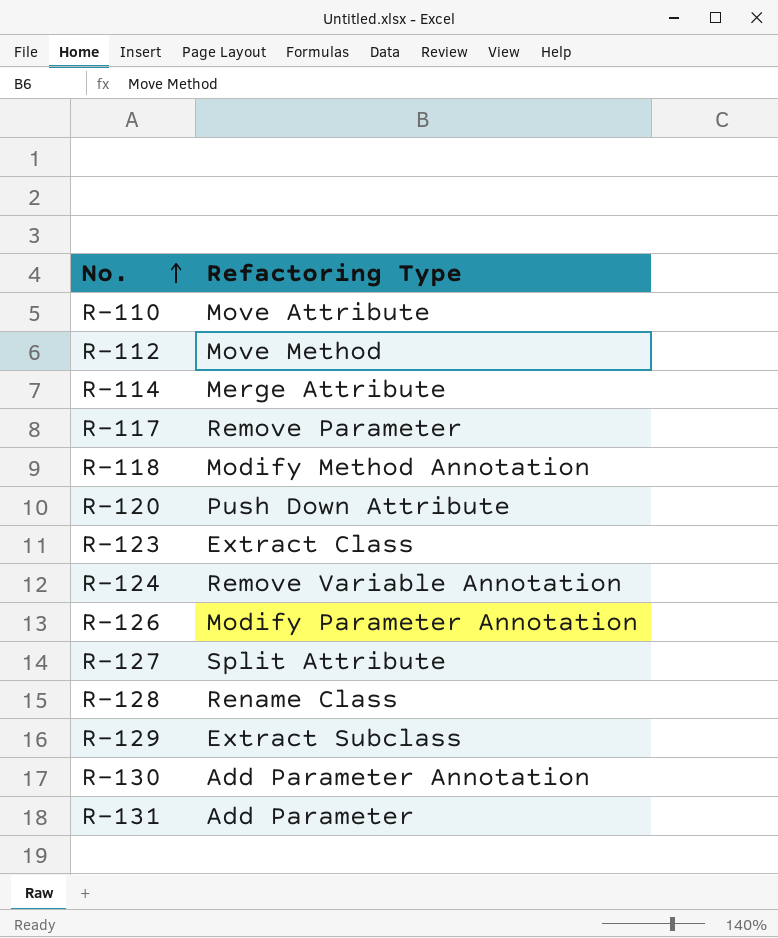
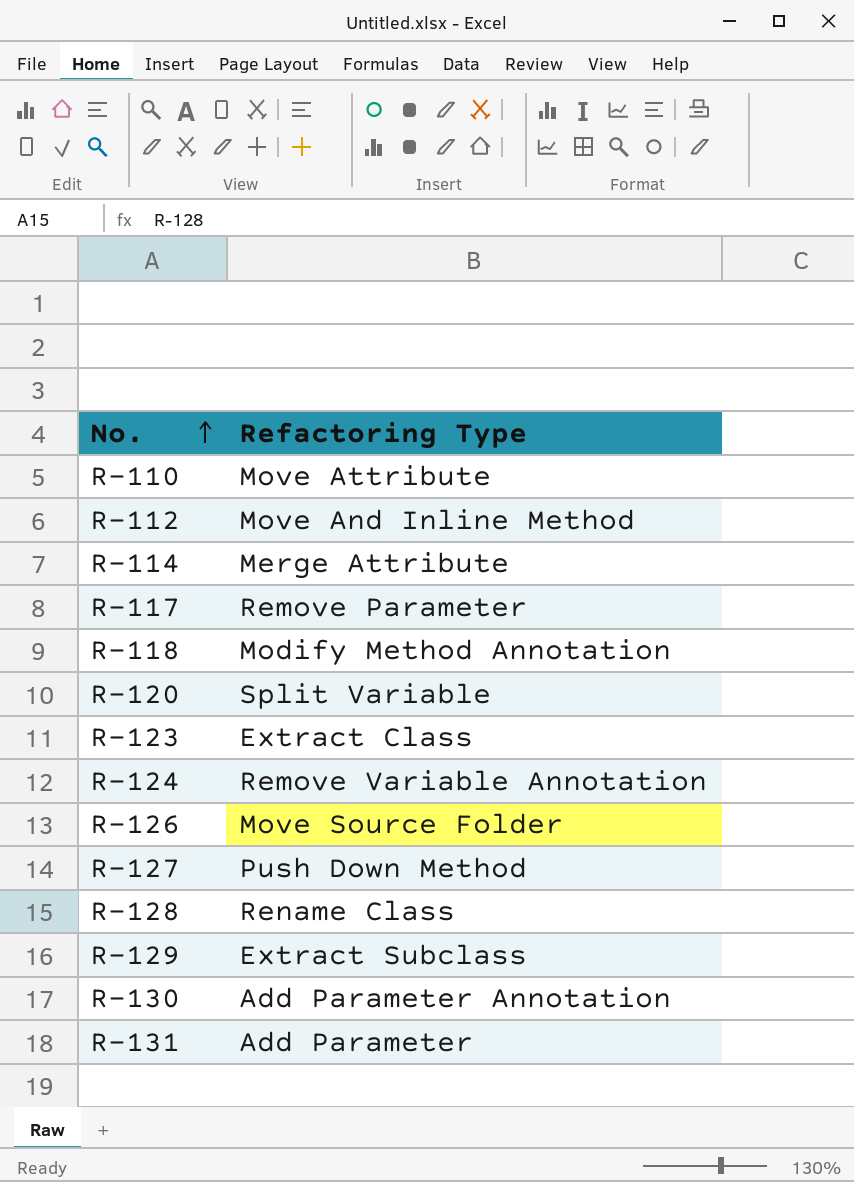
R-112 | Refactoring Type: Move Method -> Move And Inline Method
R-120 | Refactoring Type: Push Down Attribute -> Split Variable
R-126 | Refactoring Type: Modify Parameter Annotation -> Move Source Folder
R-127 | Refactoring Type: Split Attribute -> Push Down Method

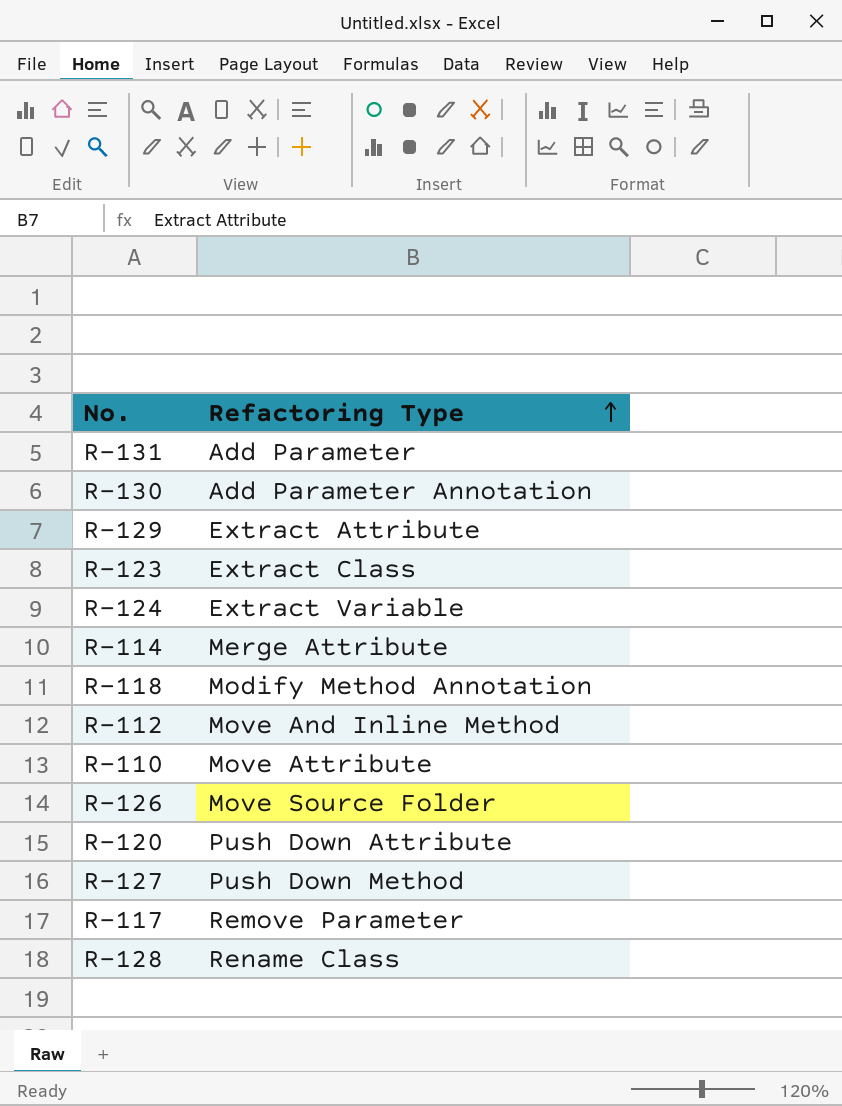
row order: No. ascending -> Refactoring Type ascending
R-129 | Refactoring Type: Extract Subclass -> Extract Attribute
R-124 | Refactoring Type: Remove Variable Annotation -> Extract Variable
R-120 | Refactoring Type: Split Variable -> Push Down Attribute

